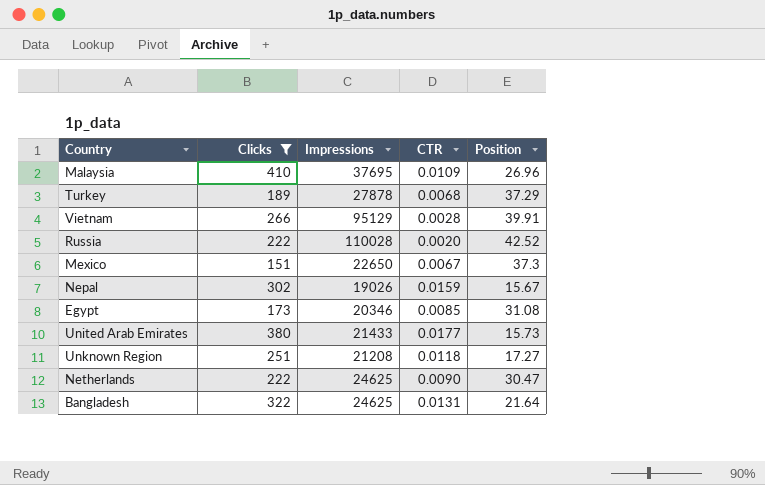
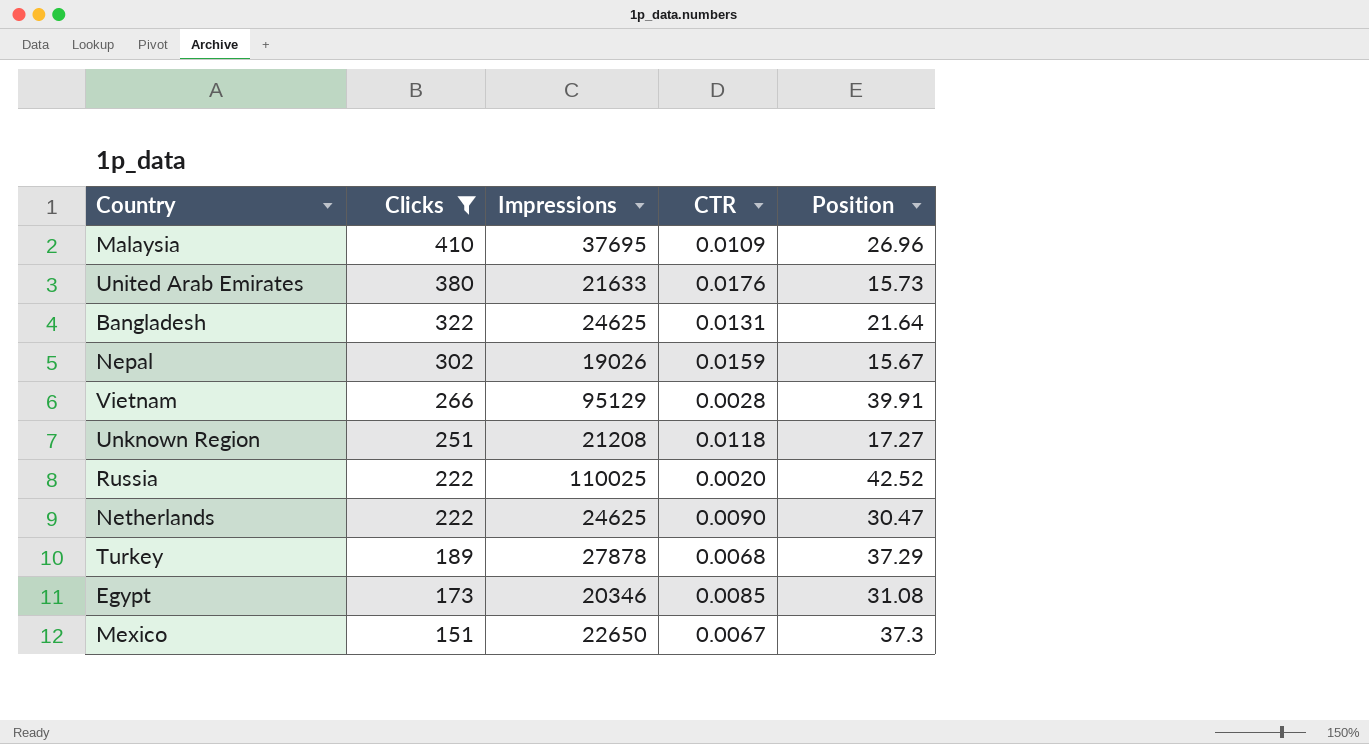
row order: none -> Clicks descending
United Arab Emirates | Impressions: 21433 -> 21633
United Arab Emirates | CTR: 0.0177 -> 0.0176
Russia | Impressions: 110028 -> 110025

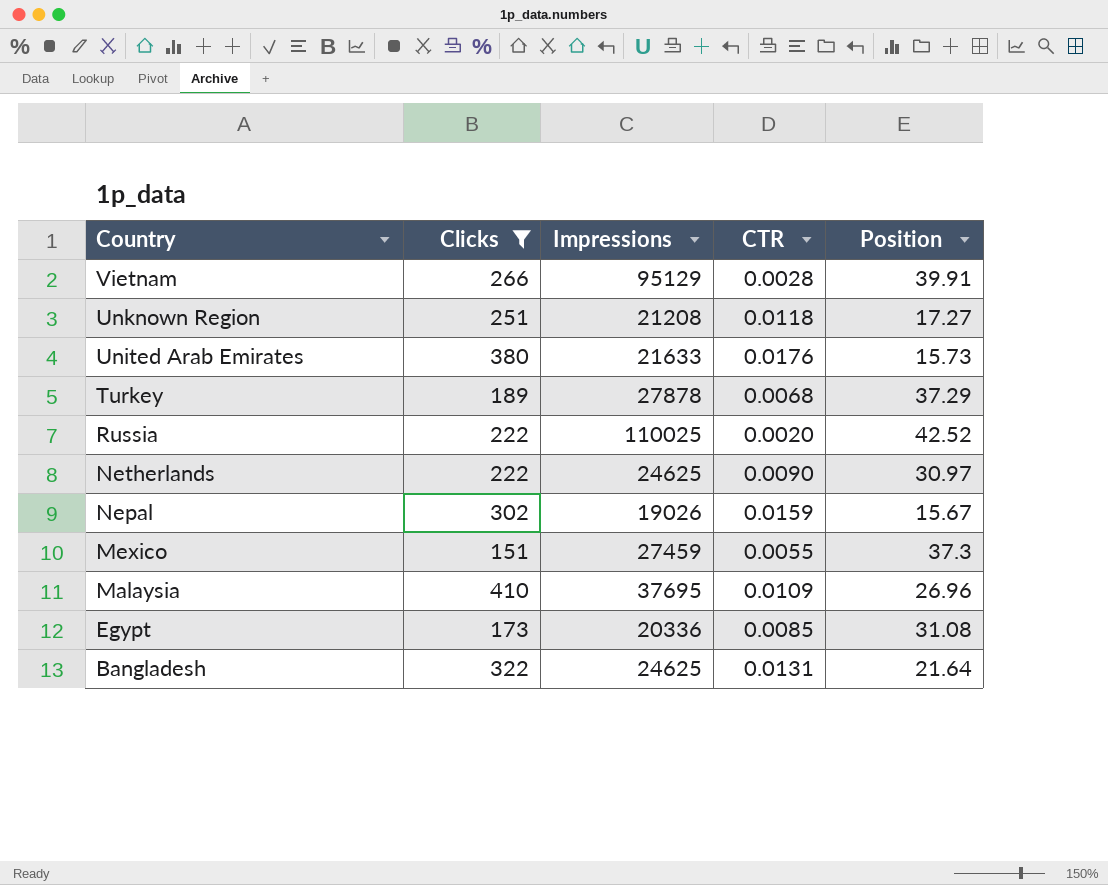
row order: Clicks descending -> Country descending
Netherlands | Position: 30.47 -> 30.97
Mexico | Impressions: 22650 -> 27459
Mexico | CTR: 0.0067 -> 0.0055
Egypt | Impressions: 20346 -> 20336

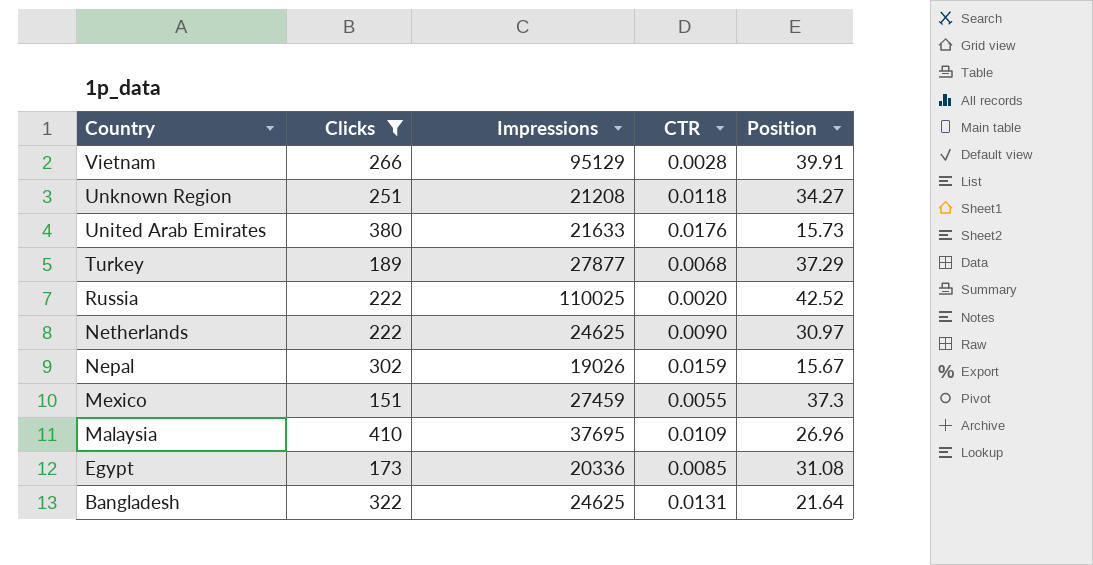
Unknown Region | Position: 17.27 -> 34.27
Turkey | Impressions: 27878 -> 27877

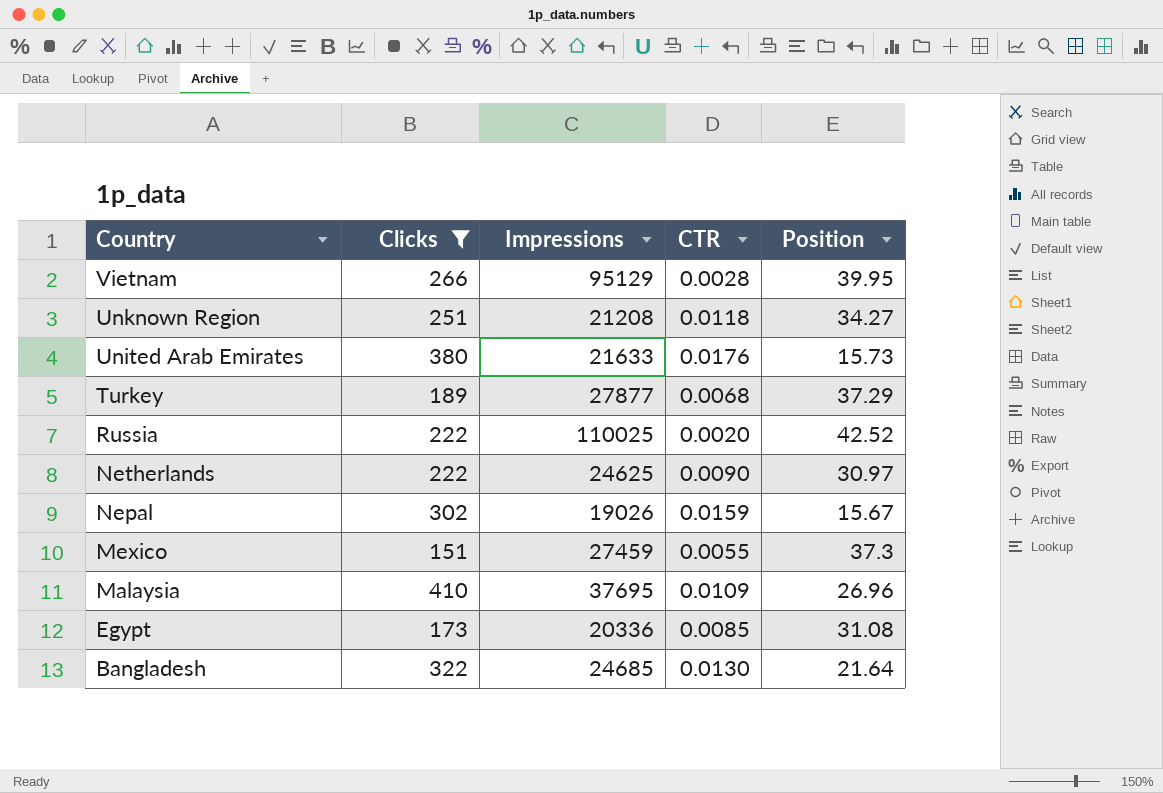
Vietnam | Position: 39.91 -> 39.95
Bangladesh | Impressions: 24625 -> 24685
Bangladesh | CTR: 0.0131 -> 0.0130

